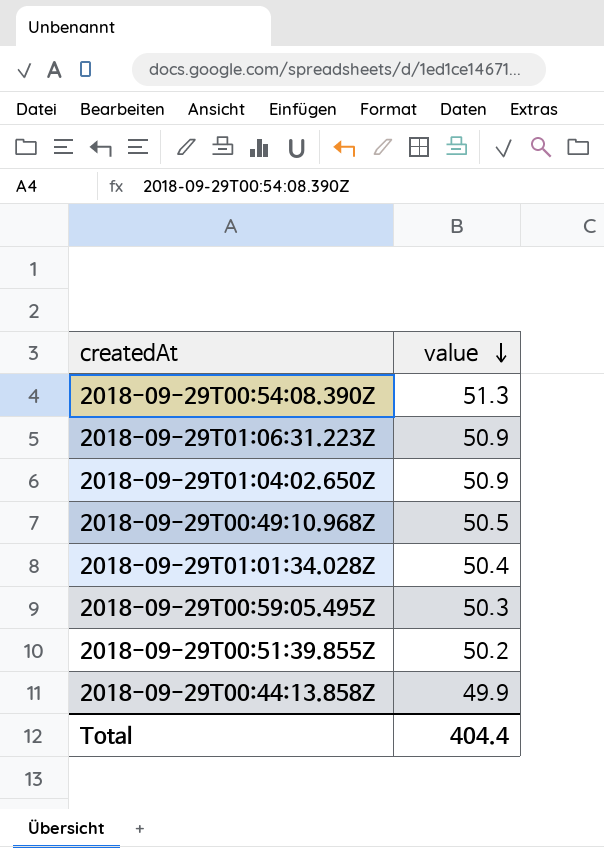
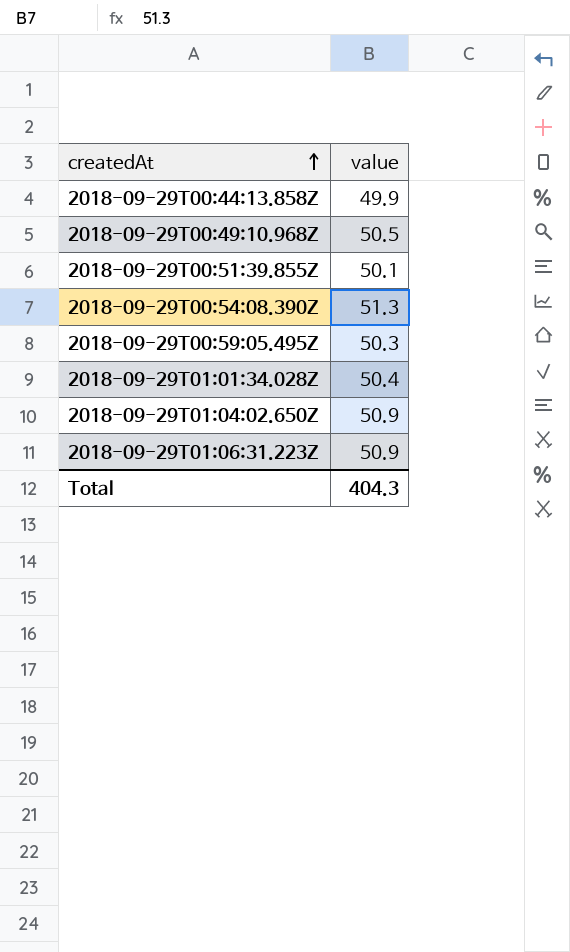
row order: value descending -> createdAt ascending
2018-09-29T00:51:39.855Z | value: 50.2 -> 50.1
Total | value: 404.4 -> 404.3

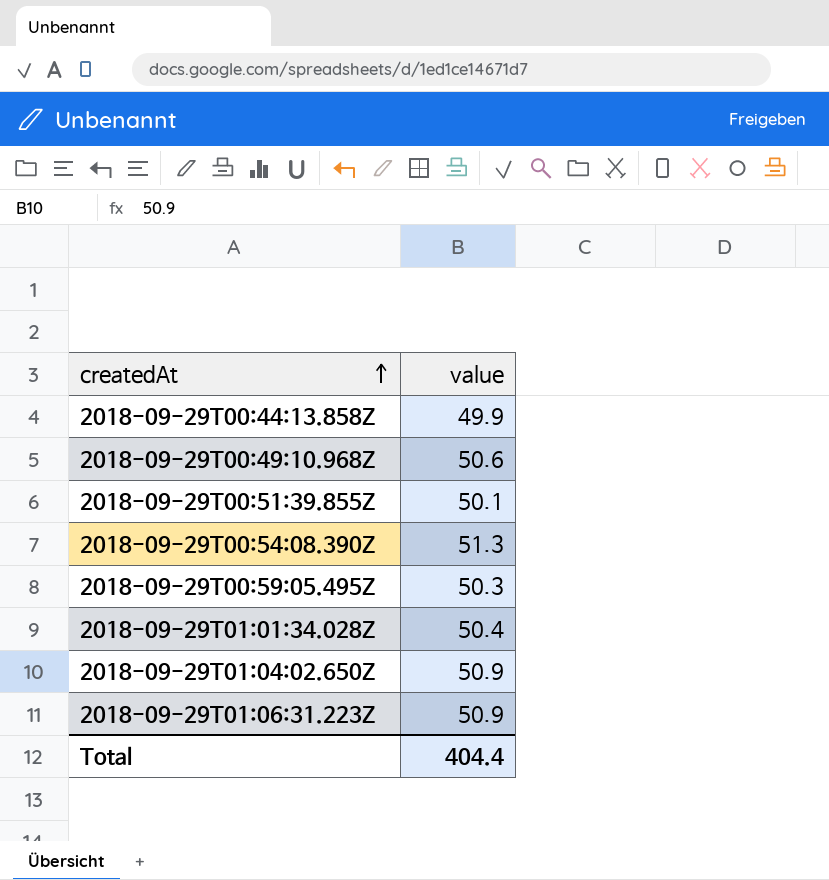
2018-09-29T00:49:10.968Z | value: 50.5 -> 50.6
Total | value: 404.3 -> 404.4

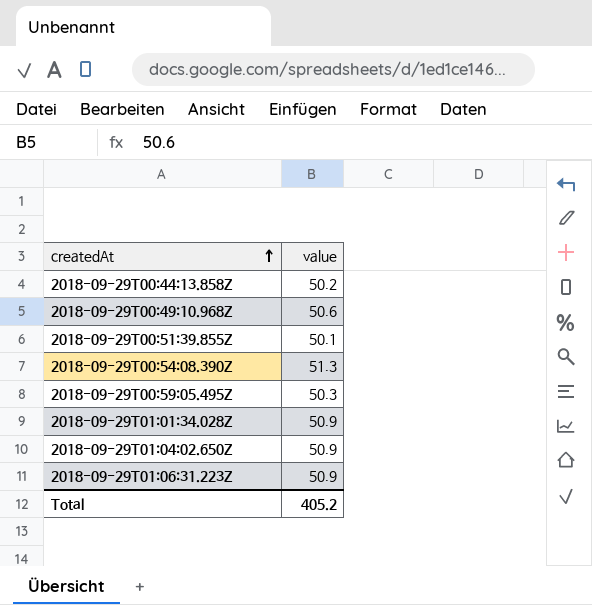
2018-09-29T00:44:13.858Z | value: 49.9 -> 50.2
2018-09-29T01:01:34.028Z | value: 50.4 -> 50.9
Total | value: 404.4 -> 405.2

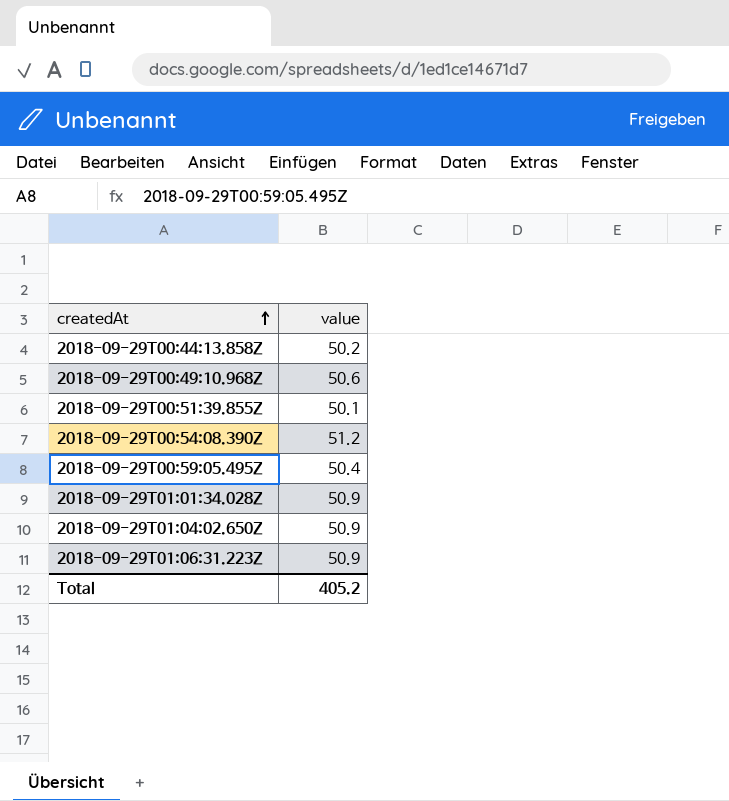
2018-09-29T00:54:08.390Z | value: 51.3 -> 51.2
2018-09-29T00:59:05.495Z | value: 50.3 -> 50.4

